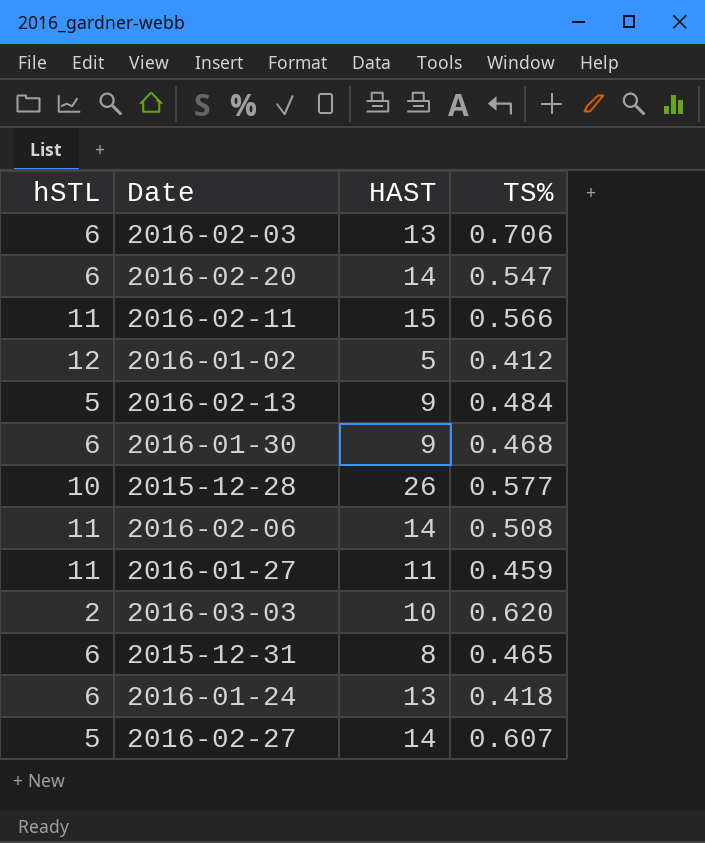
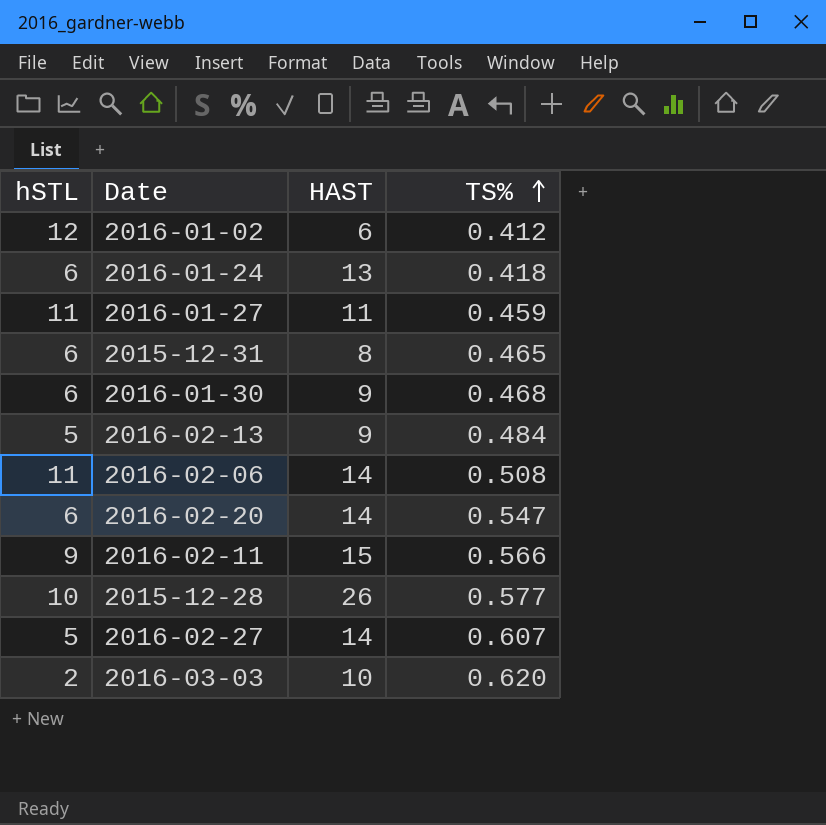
row order: none -> TS% ascending
row 2016-02-03: 6 | 13 | 0.706 -> none
2016-01-02 | HAST: 5 -> 6
2016-02-11 | hSTL: 11 -> 9

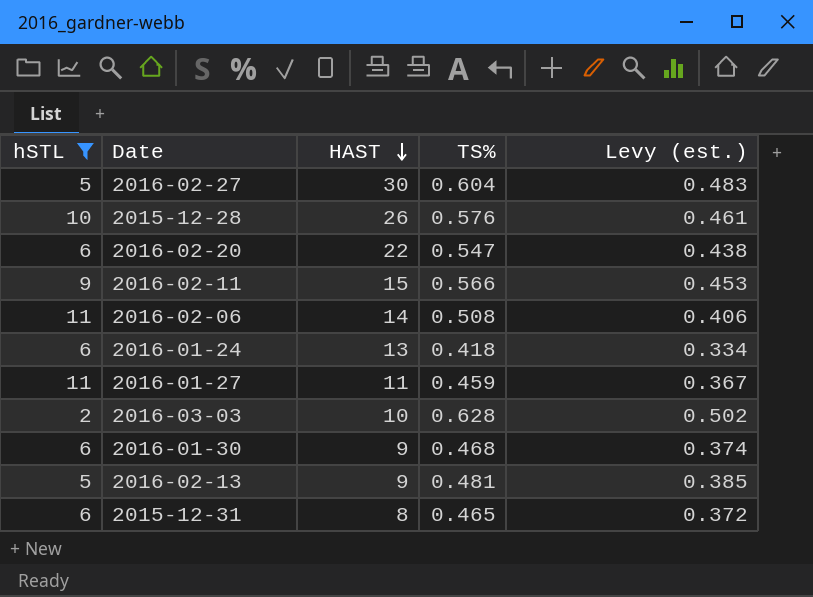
filter: none -> hSTL != 12
row order: TS% ascending -> HAST descending
column Levy (est.) | formula: none -> [TS%] * 0.8
2016-02-27 | HAST: 14 -> 30
2016-02-27 | TS%: 0.607 -> 0.604
2015-12-28 | TS%: 0.577 -> 0.576
2016-02-20 | HAST: 14 -> 22
2016-03-03 | TS%: 0.620 -> 0.628
2016-02-13 | TS%: 0.484 -> 0.481

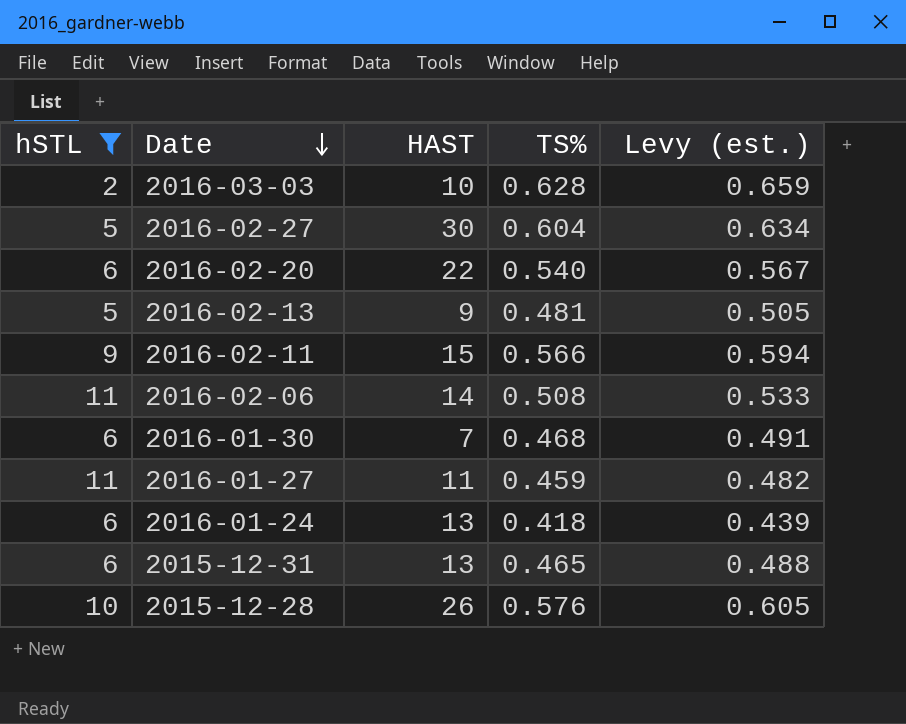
row order: HAST descending -> Date descending
column Levy (est.) | formula: [TS%] * 0.8 -> [TS%] * 1.05
2016-02-20 | TS%: 0.547 -> 0.540
2016-01-30 | HAST: 9 -> 7
2015-12-31 | HAST: 8 -> 13

